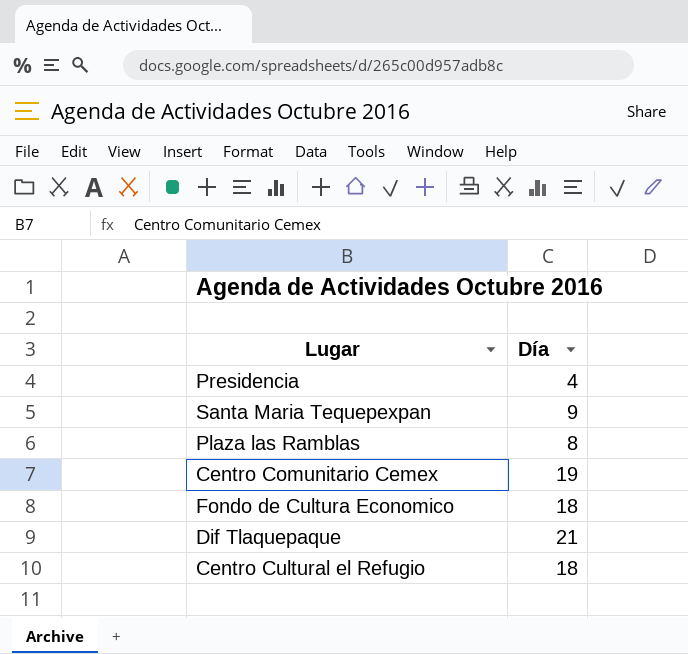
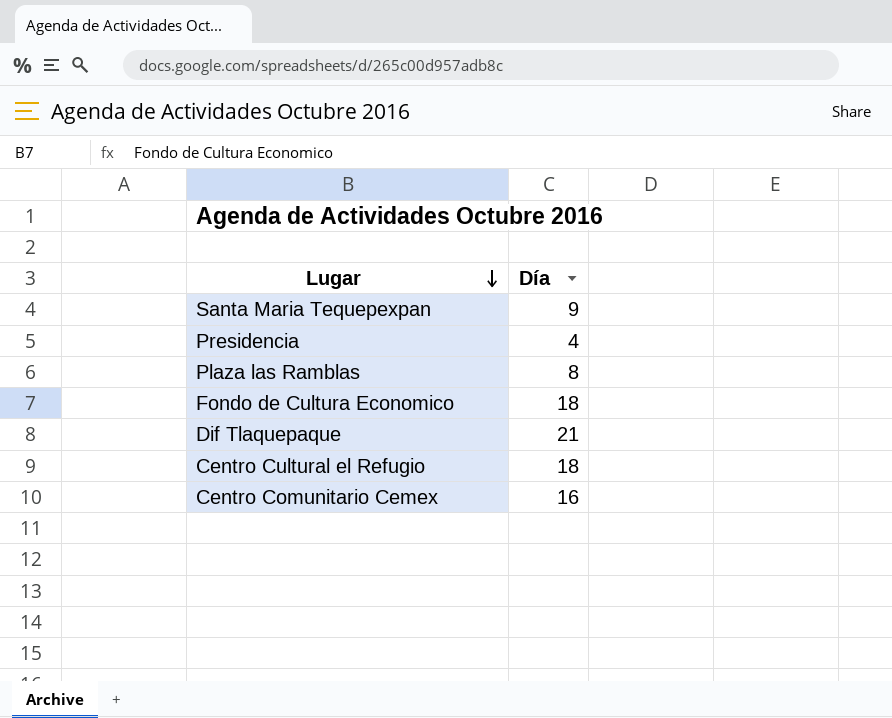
row order: none -> Lugar descending
Centro Comunitario Cemex | Día: 19 -> 16

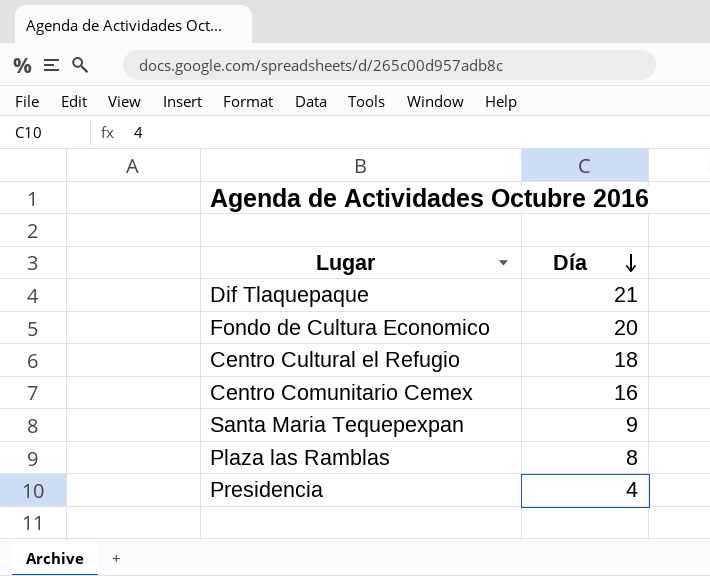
row order: Lugar descending -> Día descending
Fondo de Cultura Economico | Día: 18 -> 20

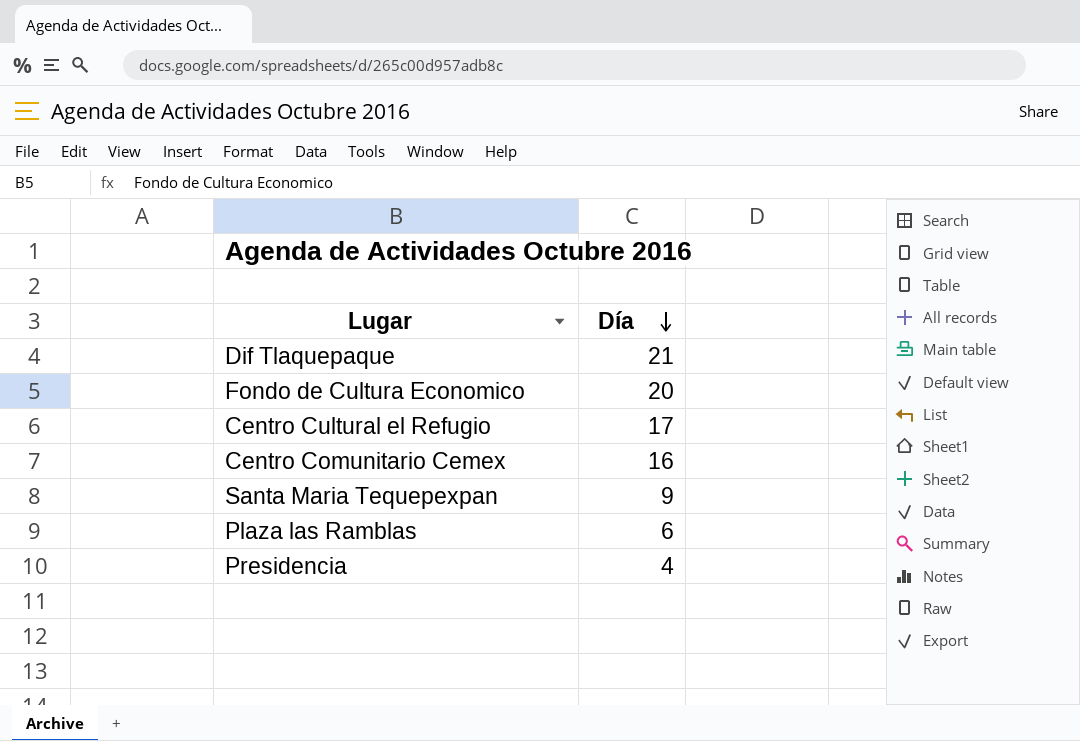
Centro Cultural el Refugio | Día: 18 -> 17
Plaza las Ramblas | Día: 8 -> 6

